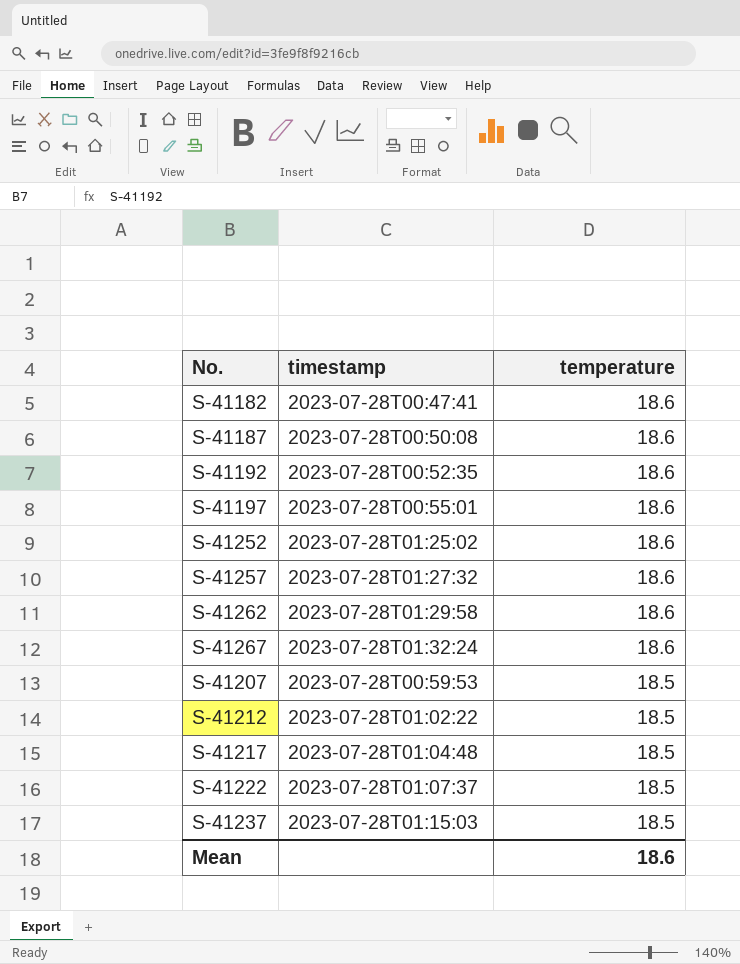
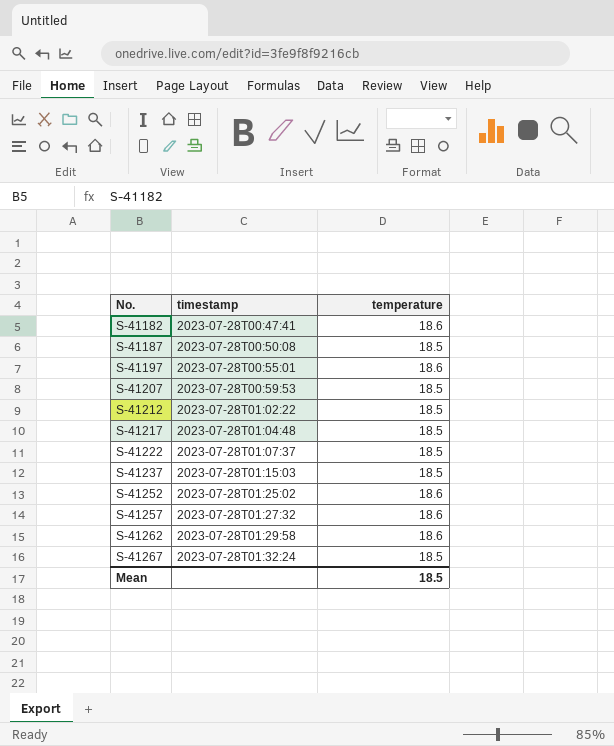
row order: temperature descending -> No. ascending
row S-41192: 2023-07-28T00:52:35 | 18.6 -> none
S-41187 | temperature: 18.6 -> 18.5
S-41267 | temperature: 18.6 -> 18.5
Mean | temperature: 18.6 -> 18.5

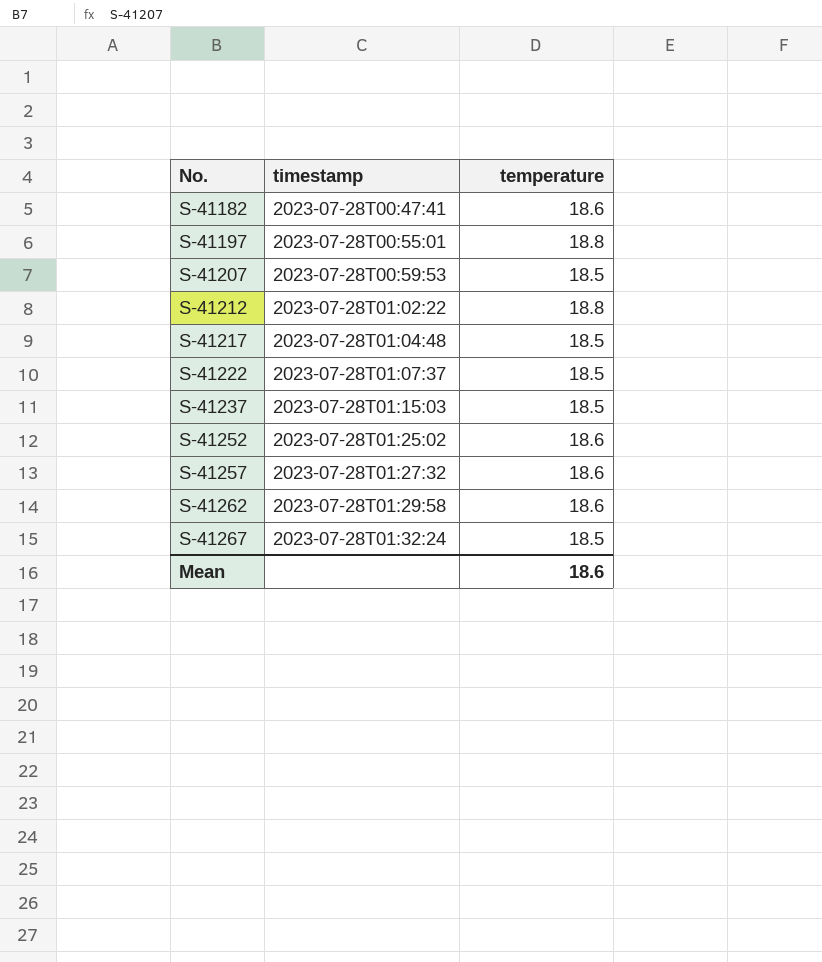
row S-41187: 2023-07-28T00:50:08 | 18.5 -> none
S-41197 | temperature: 18.6 -> 18.8
S-41212 | temperature: 18.5 -> 18.8
Mean | temperature: 18.5 -> 18.6

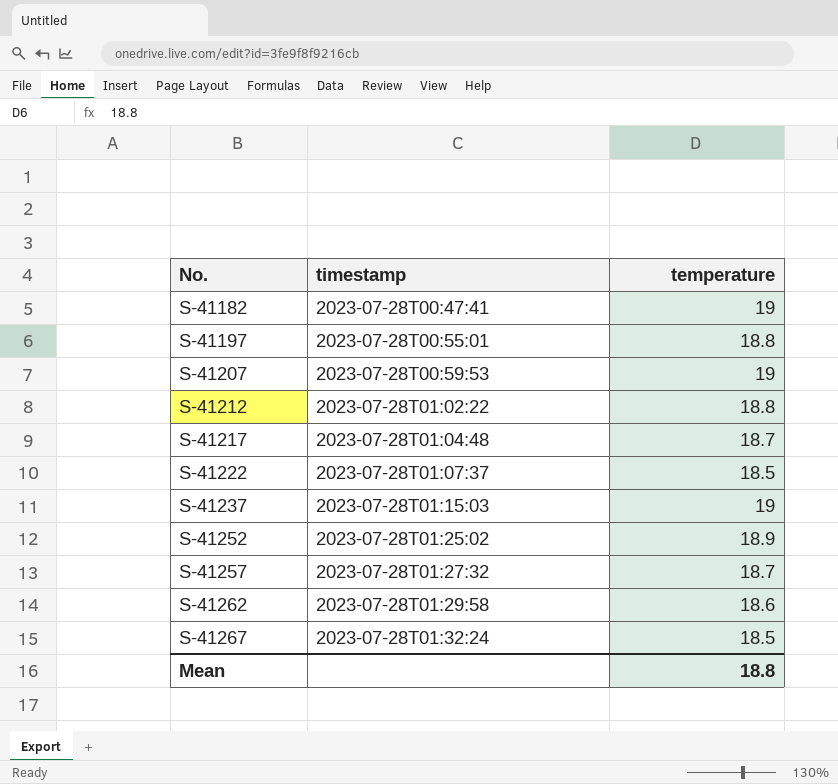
S-41182 | temperature: 18.6 -> 19
S-41207 | temperature: 18.5 -> 19
S-41217 | temperature: 18.5 -> 18.7
S-41237 | temperature: 18.5 -> 19
S-41252 | temperature: 18.6 -> 18.9
S-41257 | temperature: 18.6 -> 18.7
Mean | temperature: 18.6 -> 18.8

